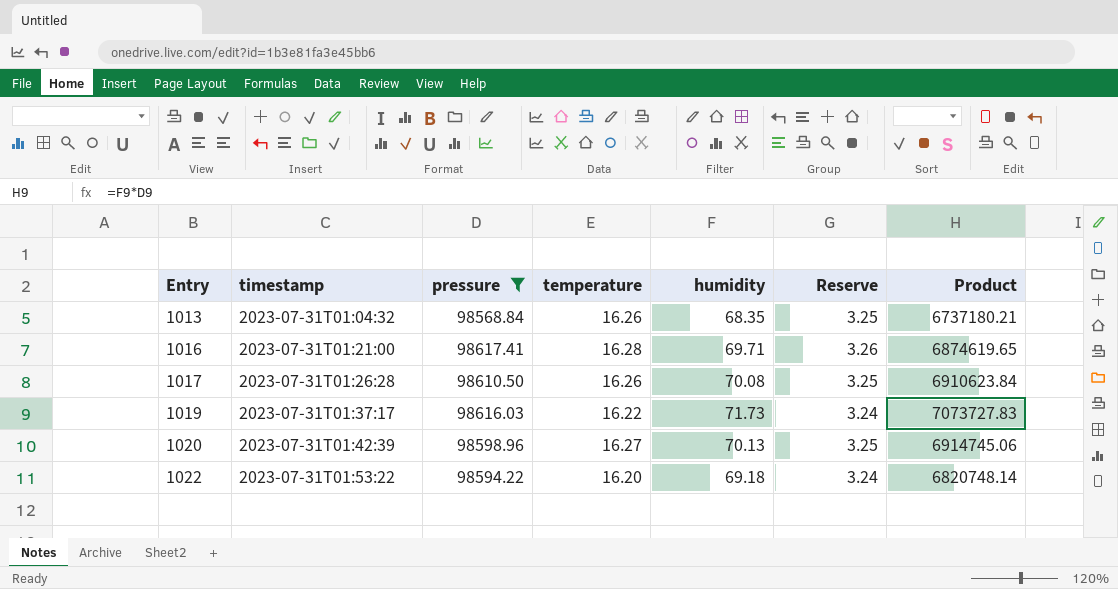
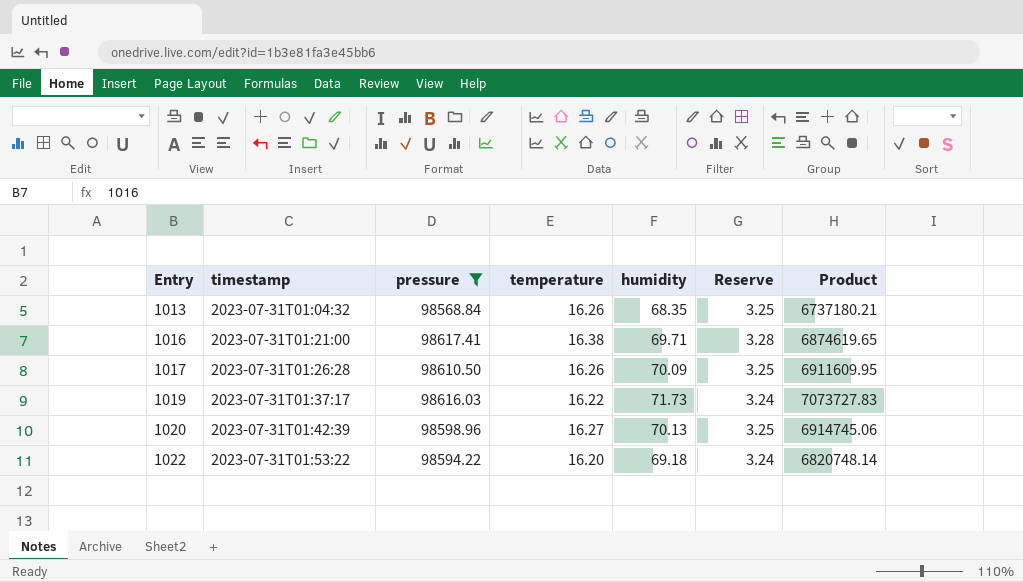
1016 | temperature: 16.28 -> 16.38
1016 | Reserve: 3.26 -> 3.28
1017 | humidity: 70.08 -> 70.09
1017 | Product: 6910623.84 -> 6911609.95

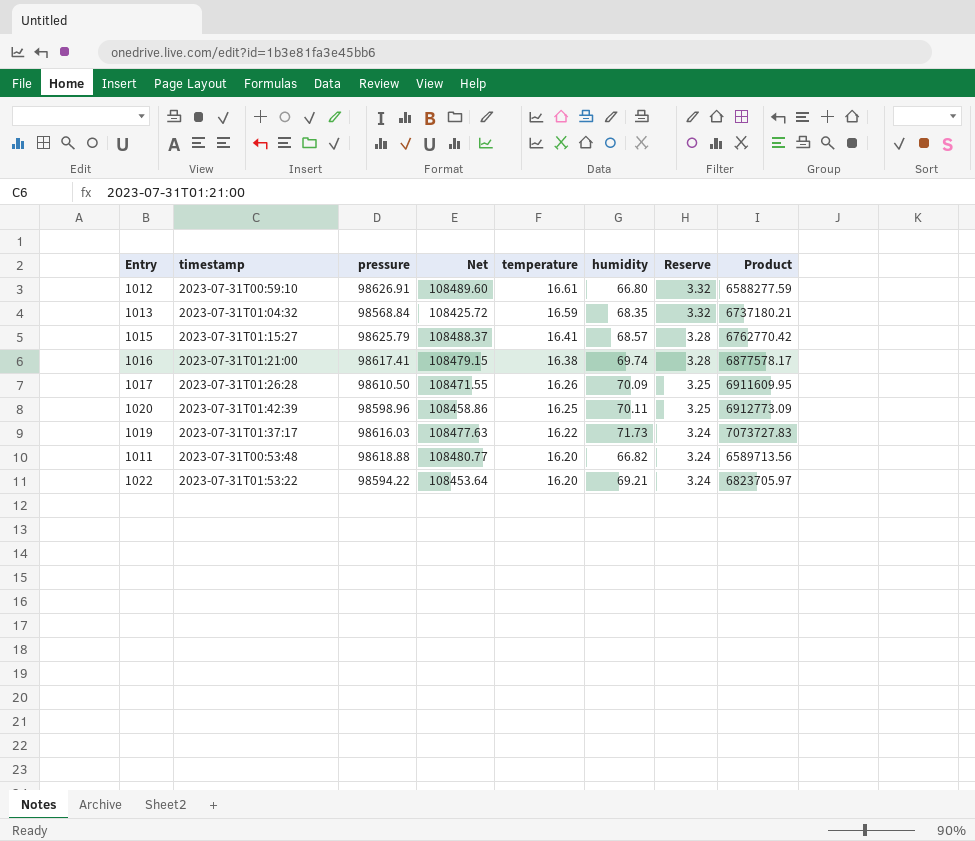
filter: pressure <= 98617.41 -> none
row order: Entry ascending -> temperature descending
column Net | formula: none -> [pressure] * 1.1
1013 | temperature: 16.26 -> 16.59
1013 | Reserve: 3.25 -> 3.32
1016 | humidity: 69.71 -> 69.74
1016 | Product: 6874619.65 -> 6877578.17
1020 | temperature: 16.27 -> 16.25
1020 | humidity: 70.13 -> 70.11
1020 | Product: 6914745.06 -> 6912773.09
1022 | humidity: 69.18 -> 69.21
1022 | Product: 6820748.14 -> 6823705.97

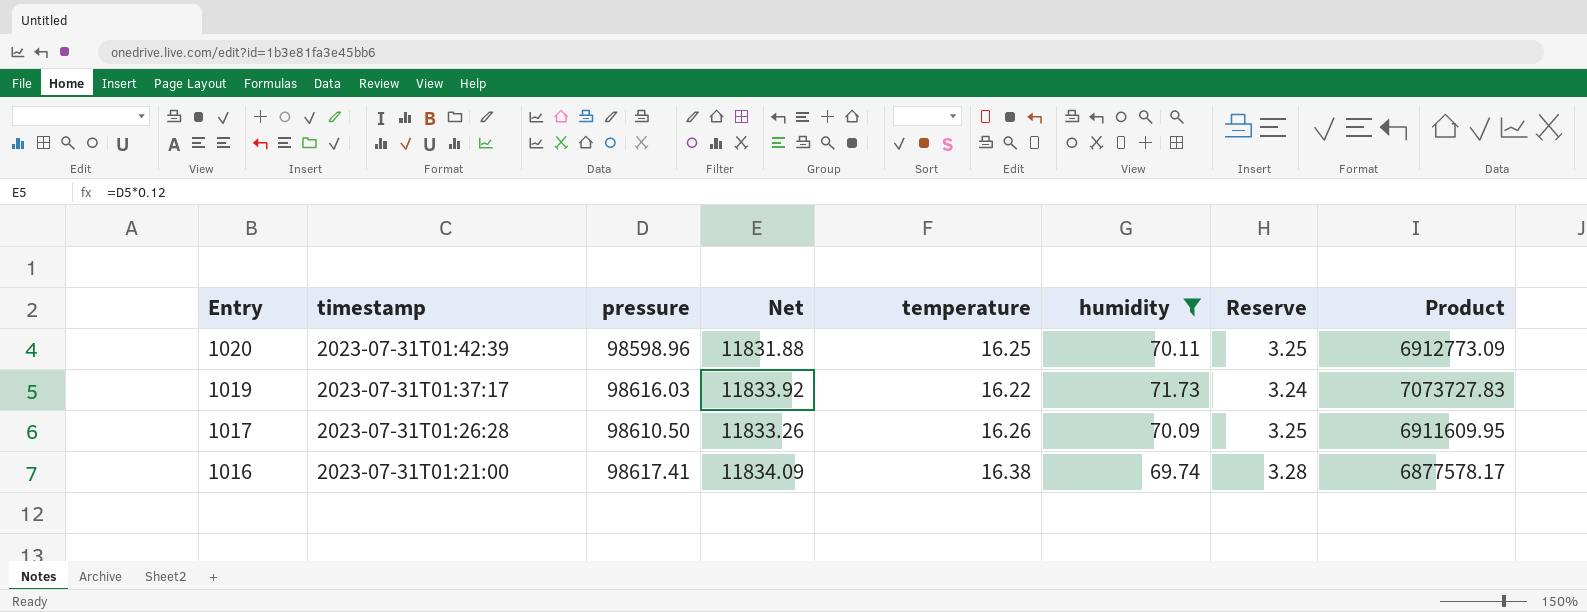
filter: none -> humidity >= 69.74
row order: temperature descending -> Entry descending
column Net | formula: [pressure] * 1.1 -> [pressure] * 0.12

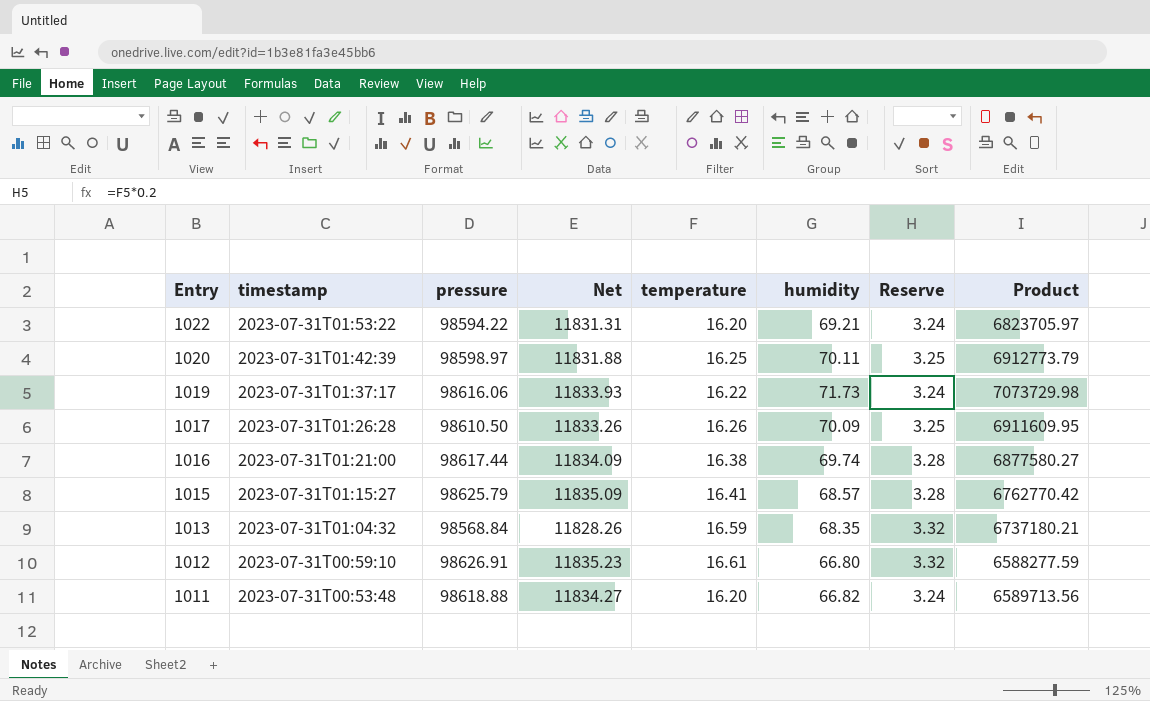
filter: humidity >= 69.74 -> none
1020 | pressure: 98598.96 -> 98598.97
1020 | Product: 6912773.09 -> 6912773.79
1019 | pressure: 98616.03 -> 98616.06
1019 | Net: 11833.92 -> 11833.93
1019 | Product: 7073727.83 -> 7073729.98
1016 | pressure: 98617.41 -> 98617.44
1016 | Product: 6877578.17 -> 6877580.27

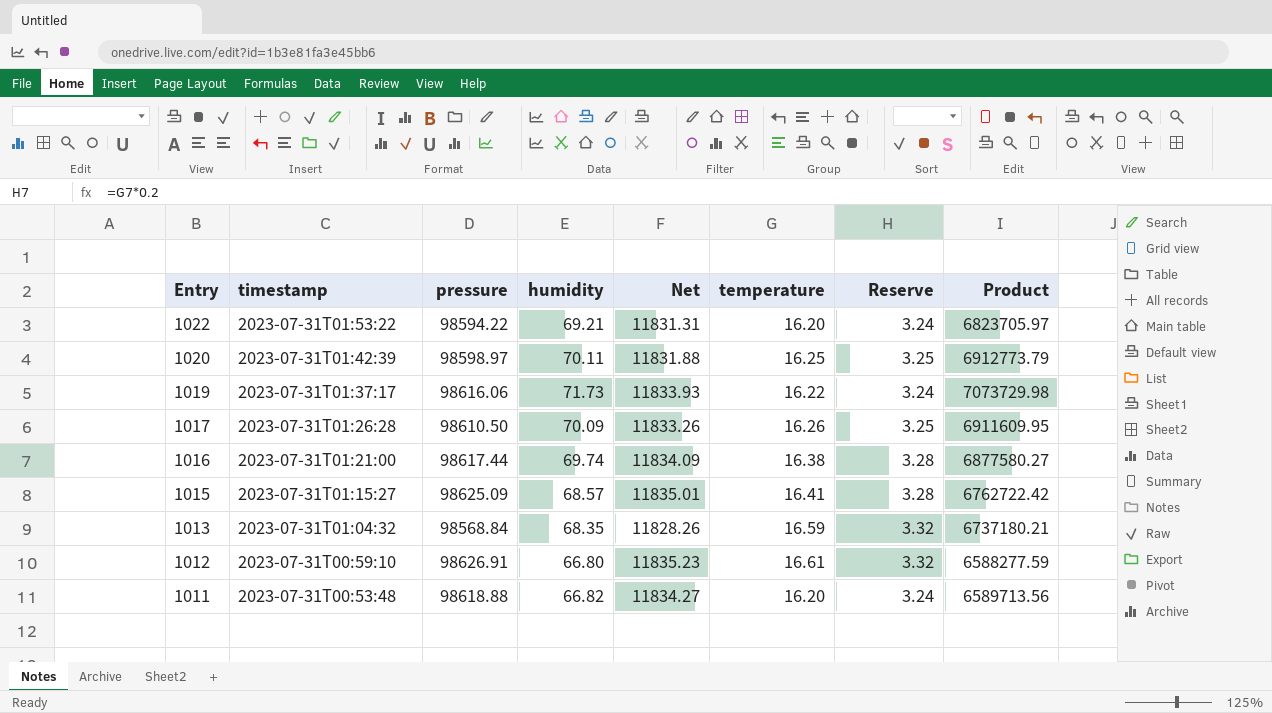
column humidity | position: 6 -> 4
1015 | pressure: 98625.79 -> 98625.09
1015 | Net: 11835.09 -> 11835.01
1015 | Product: 6762770.42 -> 6762722.42

